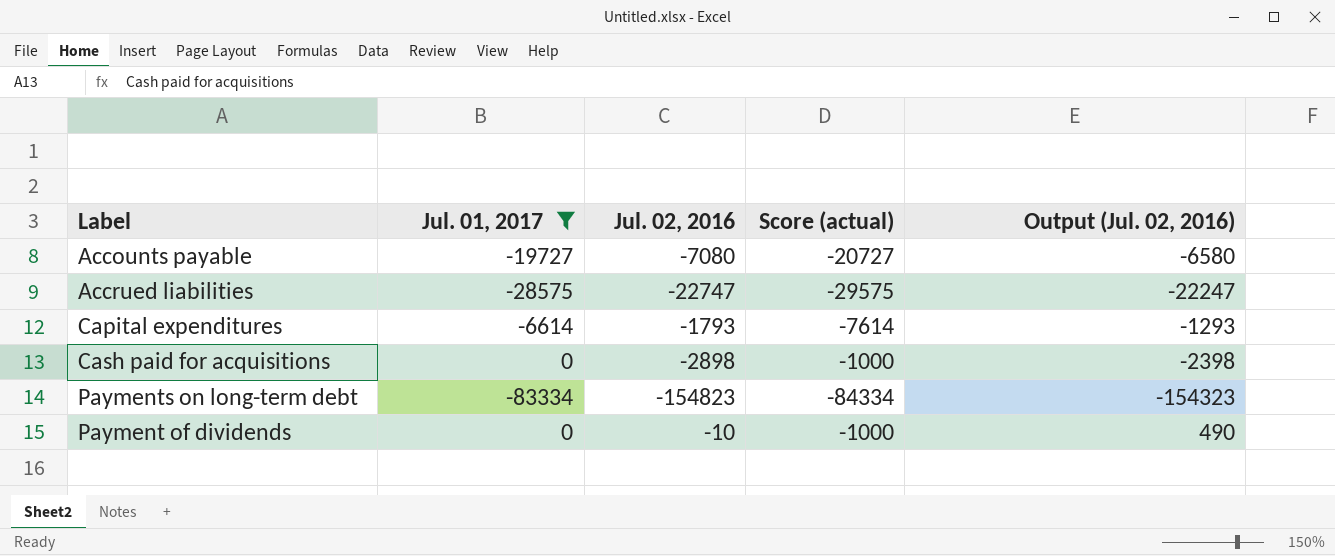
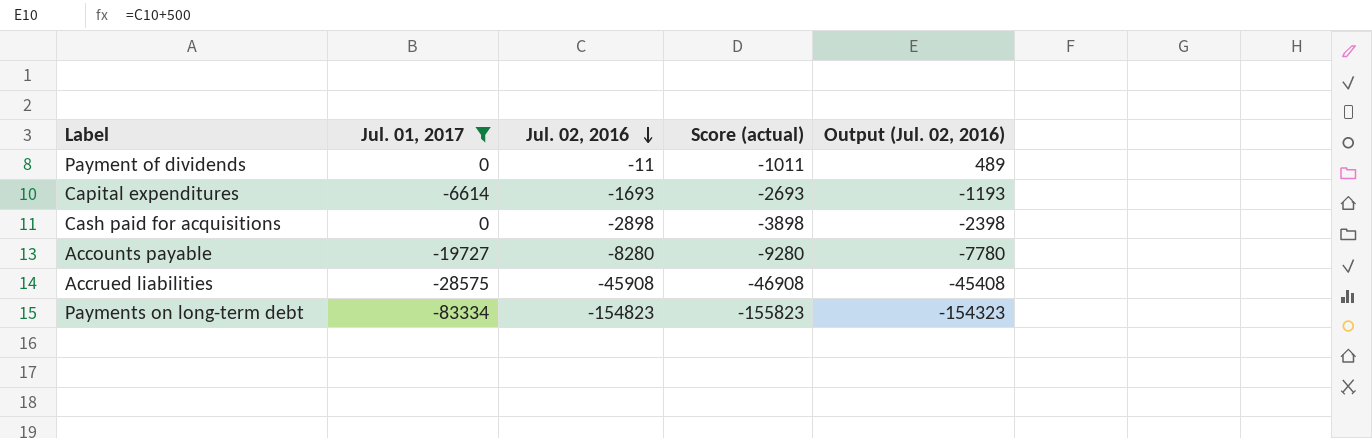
row order: none -> Jul. 02, 2016 descending
column Score (actual) | formula: [Jul. 01, 2017] - 1000 -> [Jul. 02, 2016] - 1000
Payment of dividends | Jul. 02, 2016: -10 -> -11
Payment of dividends | Output (Jul. 02, 2016): 490 -> 489
Capital expenditures | Jul. 02, 2016: -1793 -> -1693
Capital expenditures | Output (Jul. 02, 2016): -1293 -> -1193
Accounts payable | Jul. 02, 2016: -7080 -> -8280
Accounts payable | Output (Jul. 02, 2016): -6580 -> -7780
Accrued liabilities | Jul. 02, 2016: -22747 -> -45908
Accrued liabilities | Output (Jul. 02, 2016): -22247 -> -45408

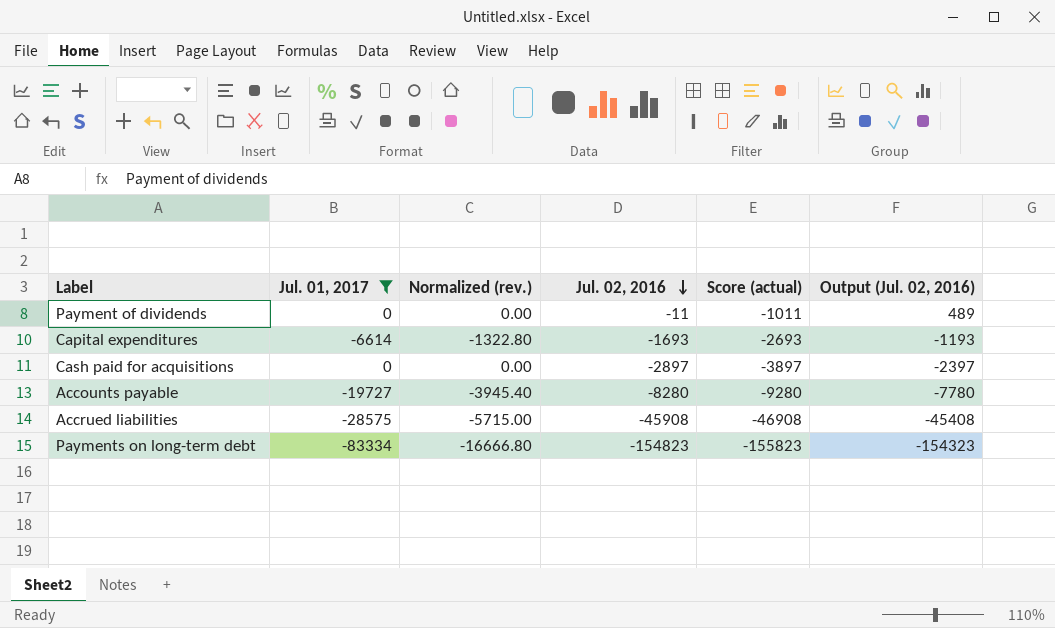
column Normalized (rev.) | formula: none -> [Jul. 01, 2017] * 0.2
Cash paid for acquisitions | Jul. 02, 2016: -2898 -> -2897
Cash paid for acquisitions | Score (actual): -3898 -> -3897
Cash paid for acquisitions | Output (Jul. 02, 2016): -2398 -> -2397

